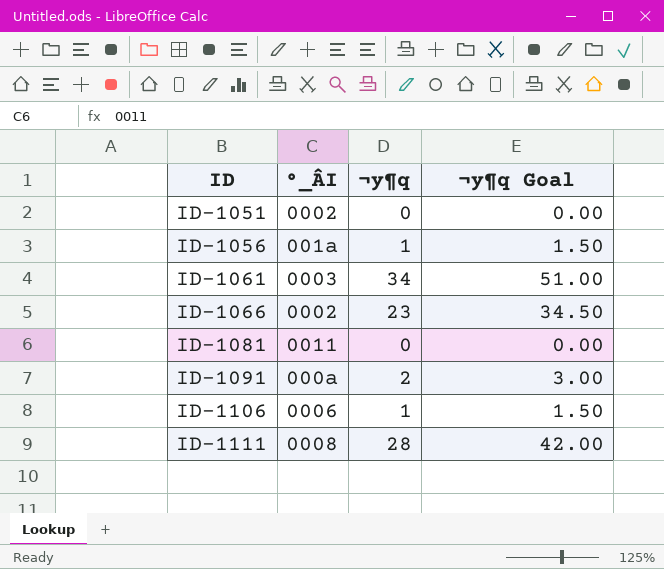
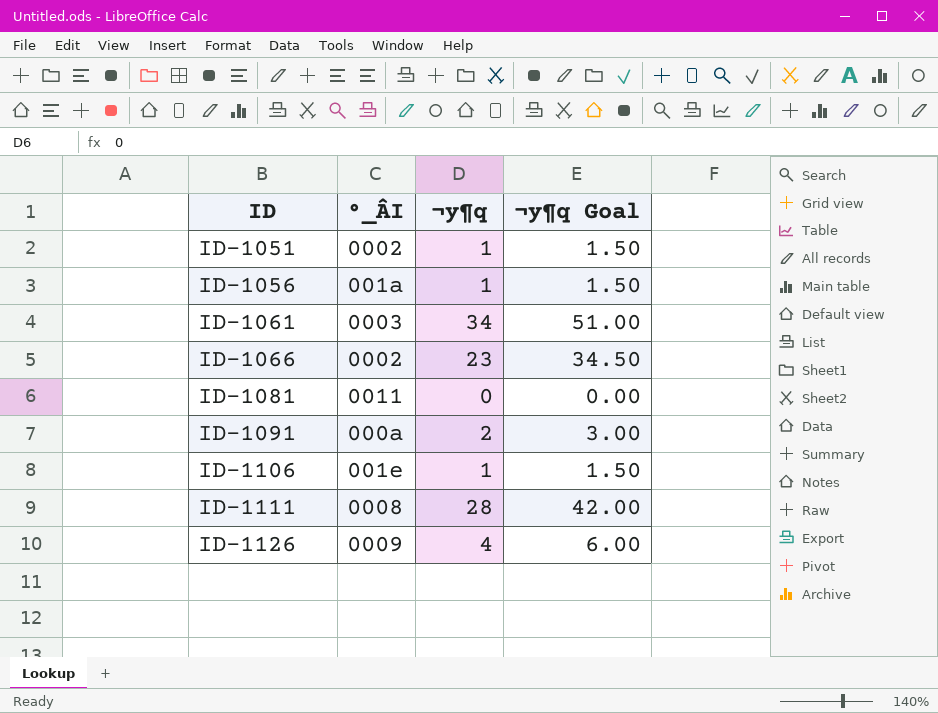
ID-1051 | ¬y¶q: 0 -> 1
ID-1051 | ¬y¶q Goal: 0.00 -> 1.50
ID-1106 | °_ÂI: 0006 -> 001e
row ID-1126: none -> 0009 | 4 | 6.00

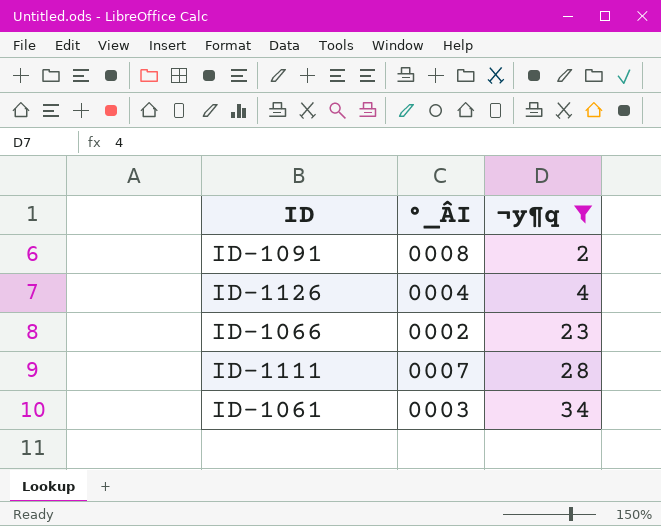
filter: none -> ¬y¶q >= 2
row order: ID ascending -> ¬y¶q ascending
column ¬y¶q Goal | formula: [¬y¶q] * 1.5 -> none
ID-1091 | °_ÂI: 000a -> 0008
ID-1126 | °_ÂI: 0009 -> 0004
ID-1111 | °_ÂI: 0008 -> 0007

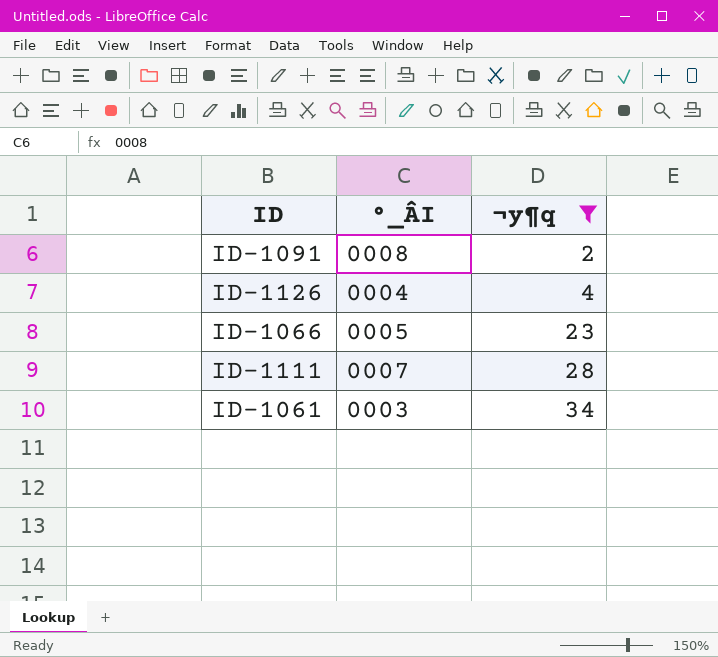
ID-1066 | °_ÂI: 0002 -> 0005

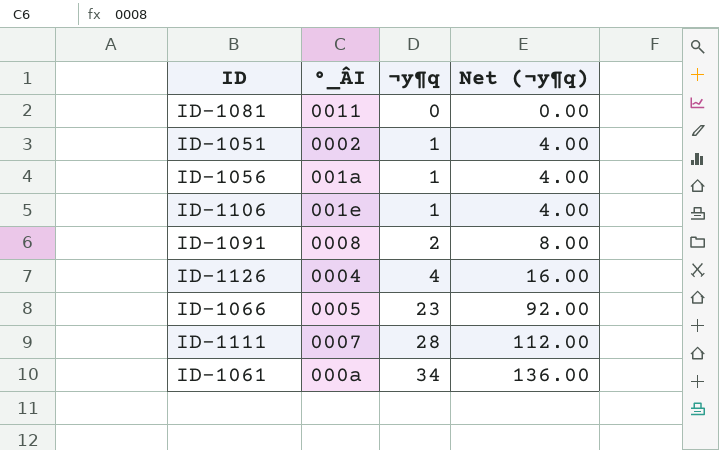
filter: ¬y¶q >= 2 -> none
column Net (¬y¶q) | formula: none -> [¬y¶q] * 4
ID-1061 | °_ÂI: 0003 -> 000a

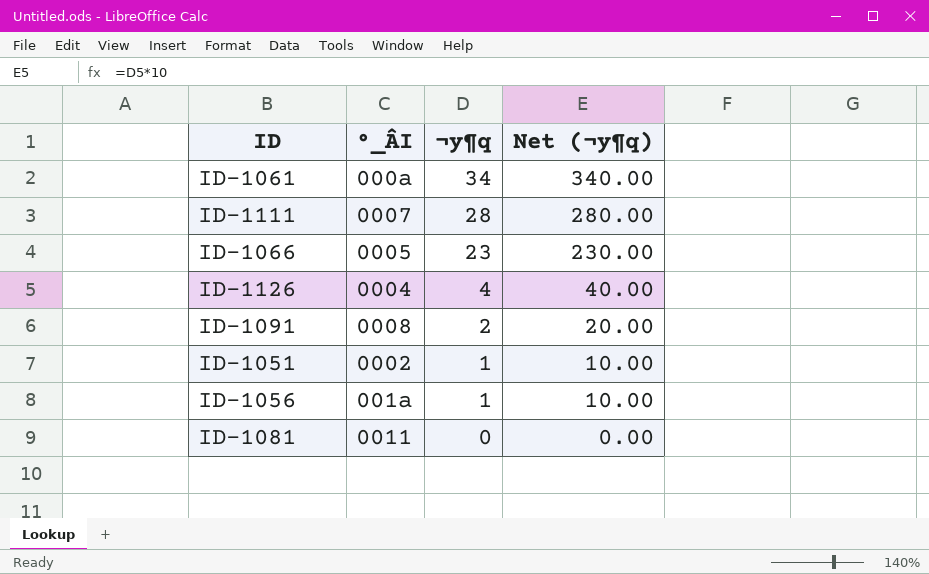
row order: ¬y¶q ascending -> ¬y¶q descending
column Net (¬y¶q) | formula: [¬y¶q] * 4 -> [¬y¶q] * 10
row ID-1106: 001e | 1 | 4.00 -> none

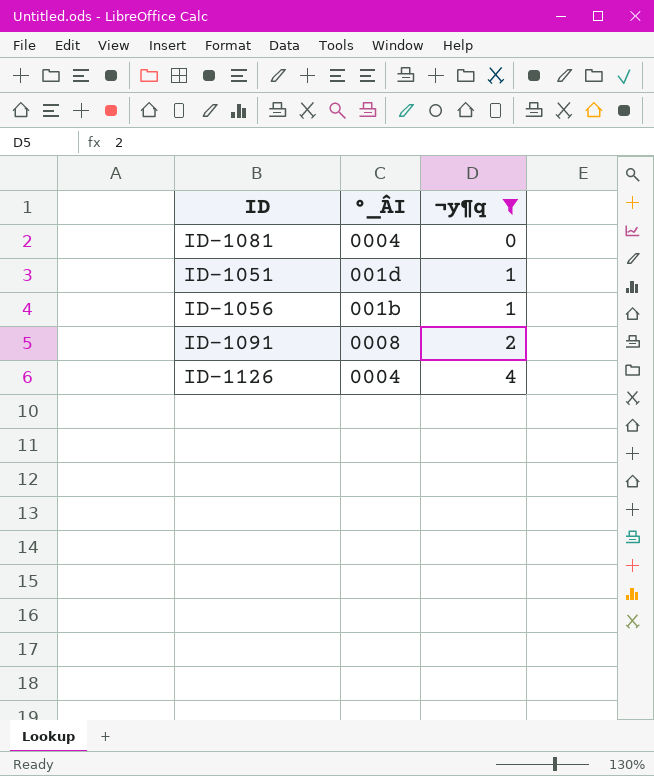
filter: none -> ¬y¶q <= 4
row order: ¬y¶q descending -> ¬y¶q ascending
column Net (¬y¶q) | formula: [¬y¶q] * 10 -> none
ID-1081 | °_ÂI: 0011 -> 0004
ID-1051 | °_ÂI: 0002 -> 001d
ID-1056 | °_ÂI: 001a -> 001b

